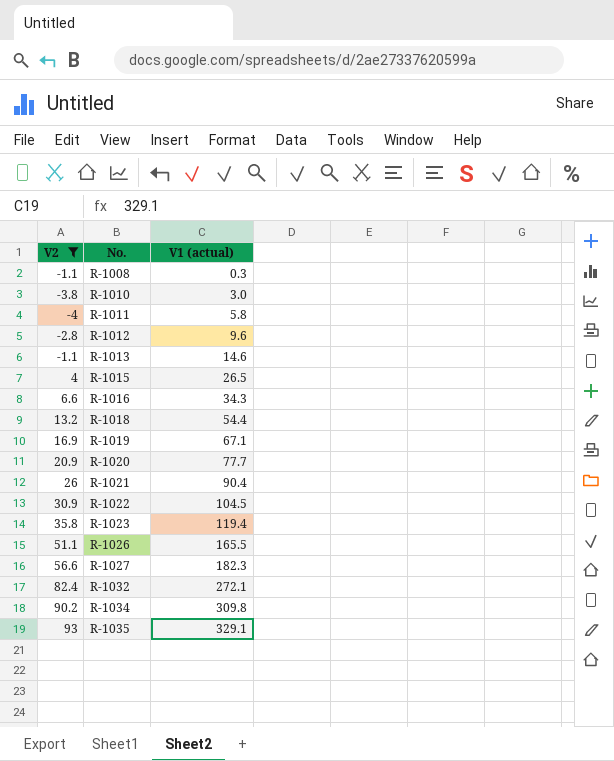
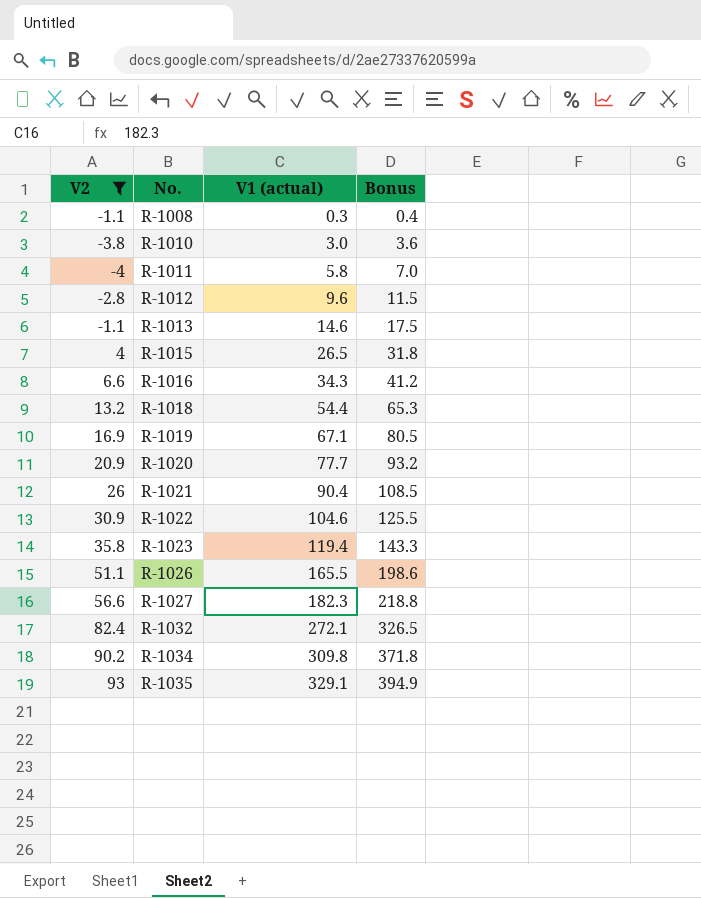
column Bonus | formula: none -> [V1 (actual)] * 1.2
R-1022 | V1 (actual): 104.5 -> 104.6

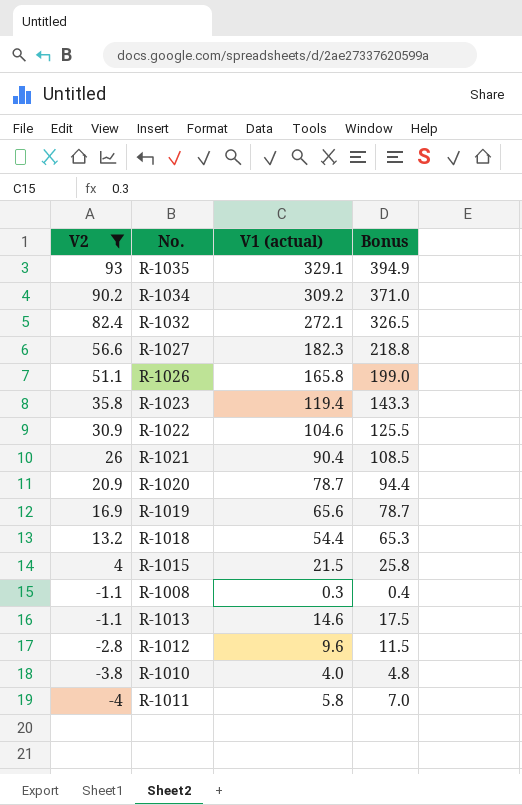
row order: No. ascending -> V2 descending
row R-1016: 6.6 | 34.3 | 41.2 -> none
R-1034 | V1 (actual): 309.8 -> 309.2
R-1034 | Bonus: 371.8 -> 371.0
R-1026 | V1 (actual): 165.5 -> 165.8
R-1026 | Bonus: 198.6 -> 199.0
R-1020 | V1 (actual): 77.7 -> 78.7
R-1020 | Bonus: 93.2 -> 94.4
R-1019 | V1 (actual): 67.1 -> 65.6
R-1019 | Bonus: 80.5 -> 78.7
R-1015 | V1 (actual): 26.5 -> 21.5
R-1015 | Bonus: 31.8 -> 25.8
R-1010 | V1 (actual): 3.0 -> 4.0
R-1010 | Bonus: 3.6 -> 4.8

